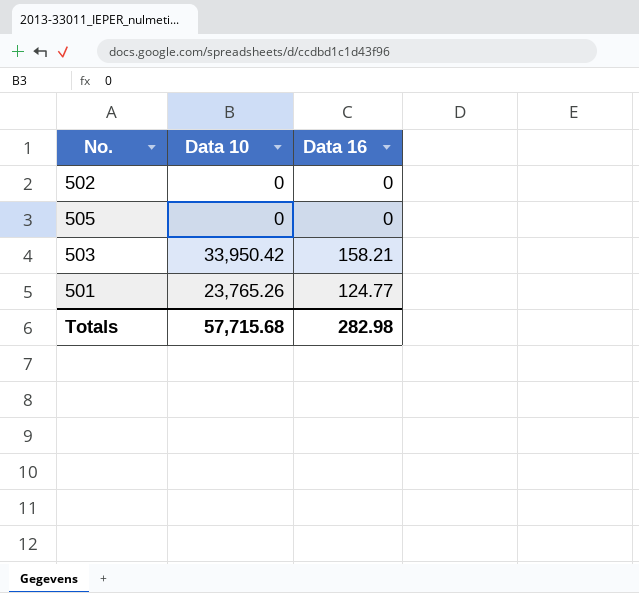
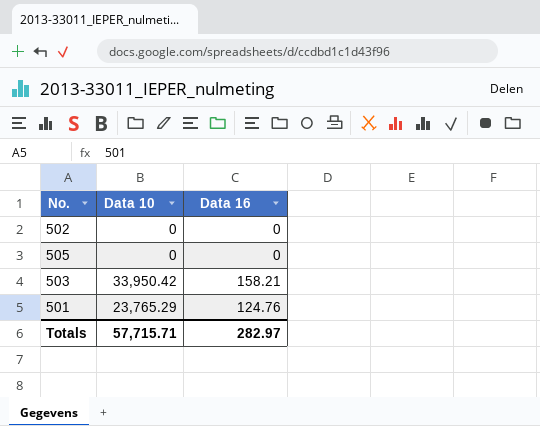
501 | Data 10: 23,765.26 -> 23,765.29
501 | Data 16: 124.77 -> 124.76
Totals | Data 10: 57,715.68 -> 57,715.71
Totals | Data 16: 282.98 -> 282.97

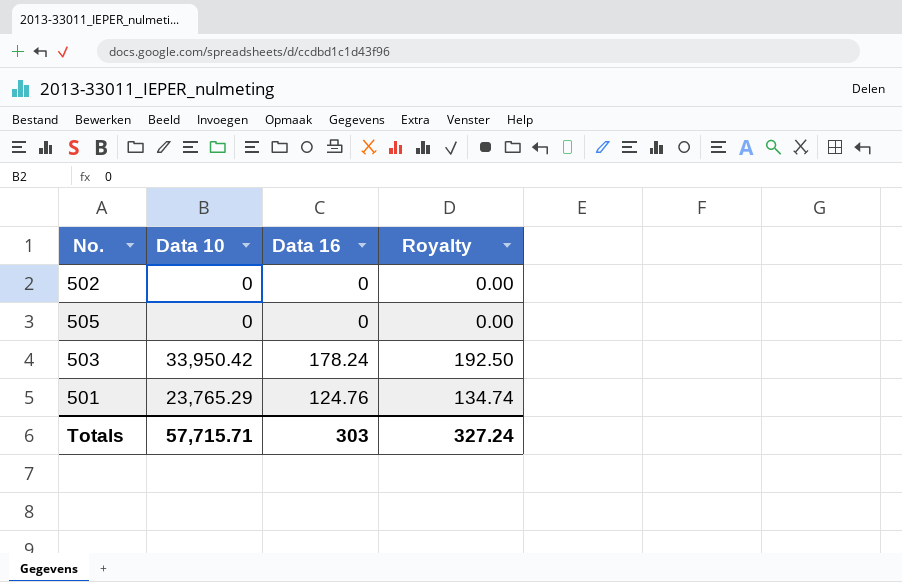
column Royalty | formula: none -> [Data 16] * 1.08
503 | Data 16: 158.21 -> 178.24
Totals | Data 16: 282.97 -> 303

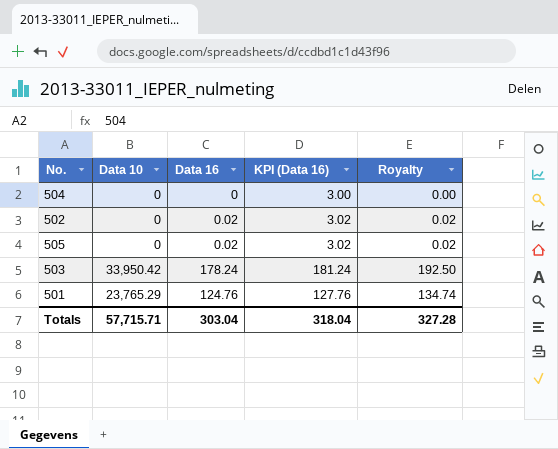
column KPI (Data 16) | formula: none -> [Data 16] + 3
row 504: none -> 0 | 0 | 3.00 | 0.00
502 | Data 16: 0 -> 0.02
502 | Royalty: 0.00 -> 0.02
505 | Data 16: 0 -> 0.02
505 | Royalty: 0.00 -> 0.02
Totals | Data 16: 303 -> 303.04
Totals | Royalty: 327.24 -> 327.28

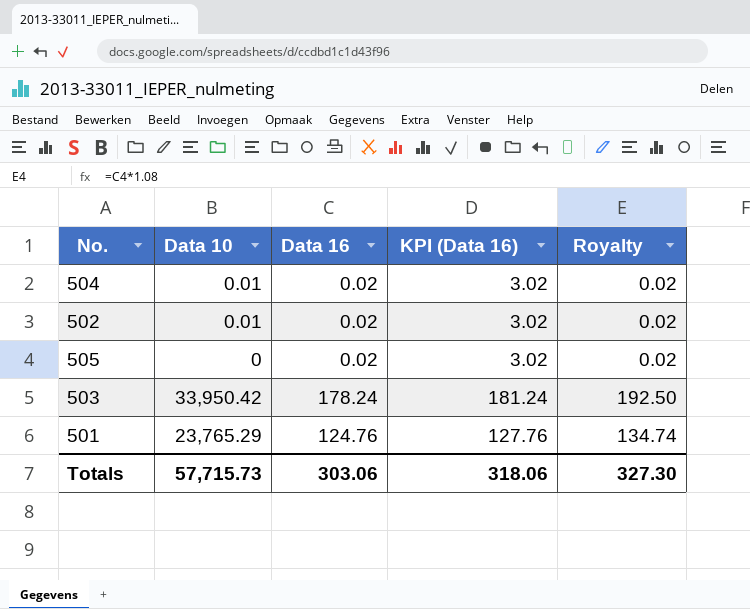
504 | Data 10: 0 -> 0.01
504 | Data 16: 0 -> 0.02
504 | KPI (Data 16): 3.00 -> 3.02
504 | Royalty: 0.00 -> 0.02
502 | Data 10: 0 -> 0.01
Totals | Data 10: 57,715.71 -> 57,715.73
Totals | Data 16: 303.04 -> 303.06
Totals | KPI (Data 16): 318.04 -> 318.06
Totals | Royalty: 327.28 -> 327.30

